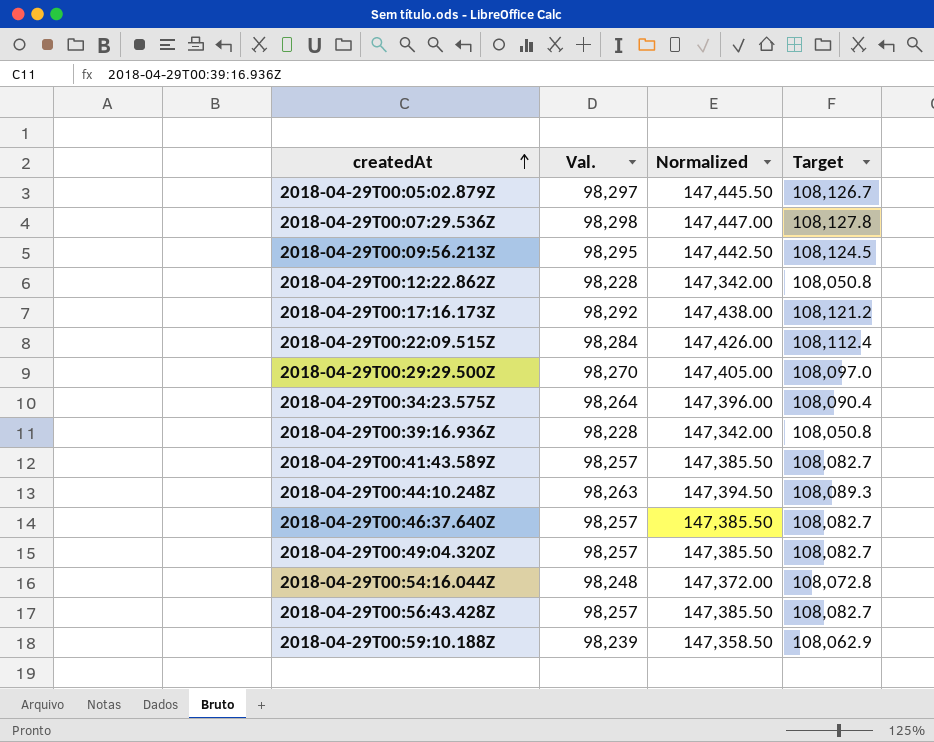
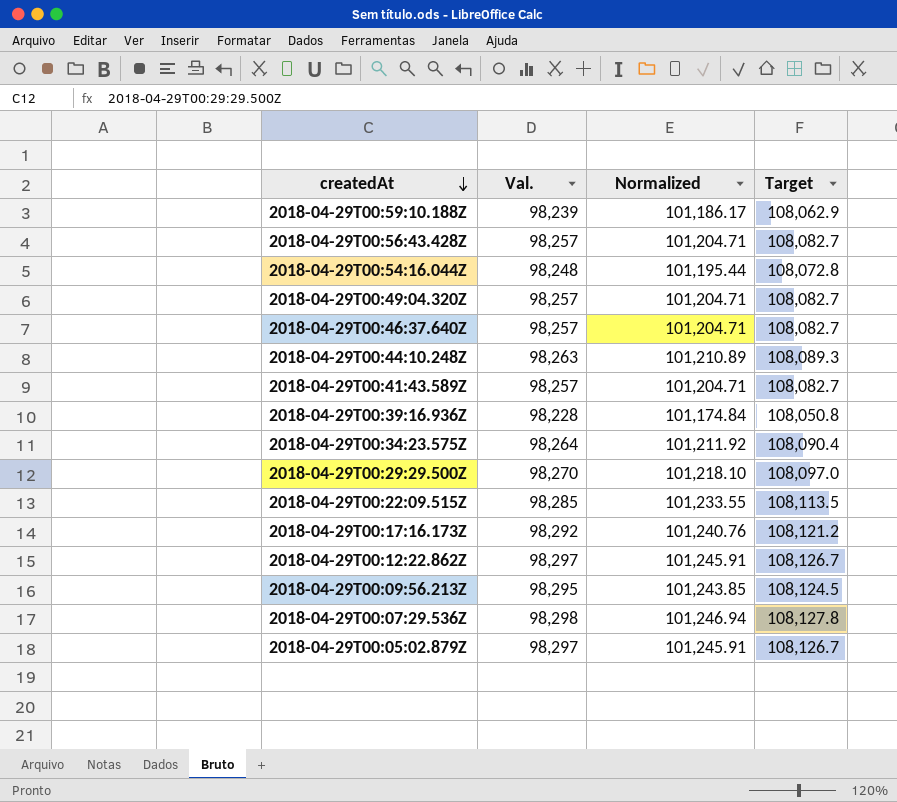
row order: createdAt ascending -> createdAt descending
column Normalized | formula: [Val.] * 1.5 -> [Val.] * 1.03
2018-04-29T00:22:09.515Z | Val.: 98,284 -> 98,285
2018-04-29T00:22:09.515Z | Target: 108,112.4 -> 108,113.5
2018-04-29T00:12:22.862Z | Val.: 98,228 -> 98,297
2018-04-29T00:12:22.862Z | Target: 108,050.8 -> 108,126.7

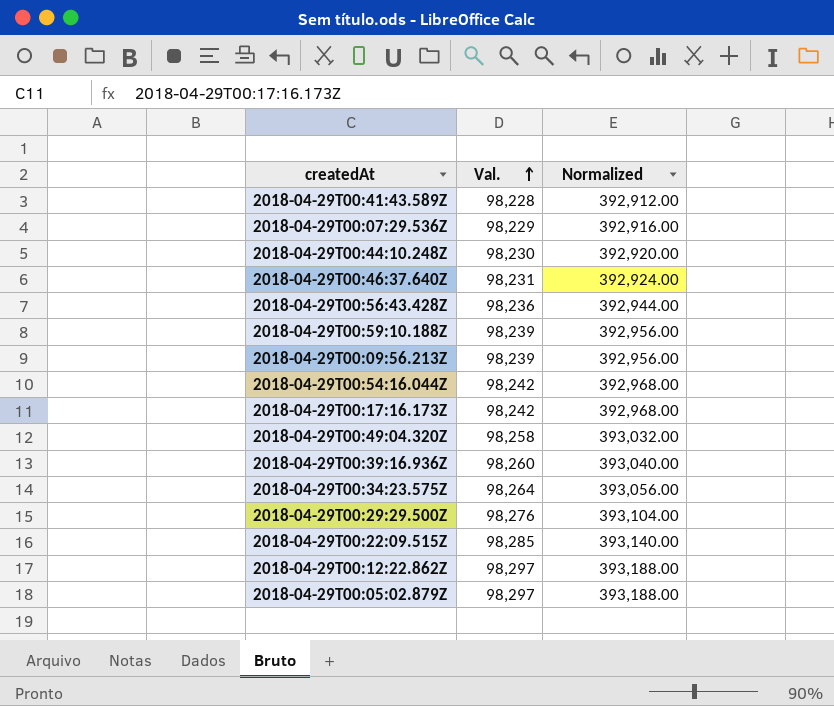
row order: createdAt descending -> Val. ascending
column Target | formula: [Val.] * 1.1 -> none
column Normalized | formula: [Val.] * 1.03 -> [Val.] * 4
2018-04-29T00:41:43.589Z | Val.: 98,257 -> 98,228
2018-04-29T00:07:29.536Z | Val.: 98,298 -> 98,229
2018-04-29T00:44:10.248Z | Val.: 98,263 -> 98,230
2018-04-29T00:46:37.640Z | Val.: 98,257 -> 98,231
2018-04-29T00:56:43.428Z | Val.: 98,257 -> 98,236
2018-04-29T00:09:56.213Z | Val.: 98,295 -> 98,239
2018-04-29T00:54:16.044Z | Val.: 98,248 -> 98,242
2018-04-29T00:17:16.173Z | Val.: 98,292 -> 98,242
2018-04-29T00:49:04.320Z | Val.: 98,257 -> 98,258
2018-04-29T00:39:16.936Z | Val.: 98,228 -> 98,260
2018-04-29T00:29:29.500Z | Val.: 98,270 -> 98,276

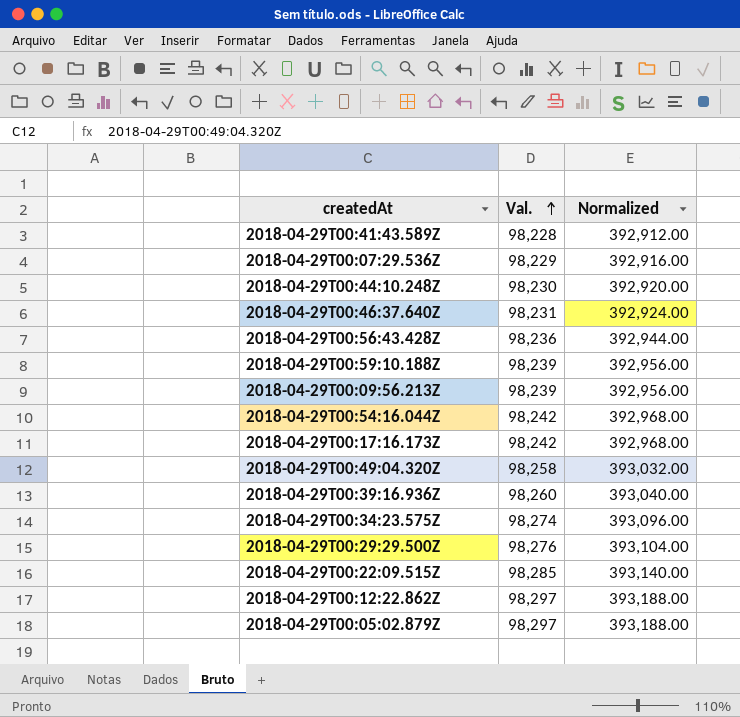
2018-04-29T00:34:23.575Z | Val.: 98,264 -> 98,274
2018-04-29T00:34:23.575Z | Normalized: 393,056.00 -> 393,096.00

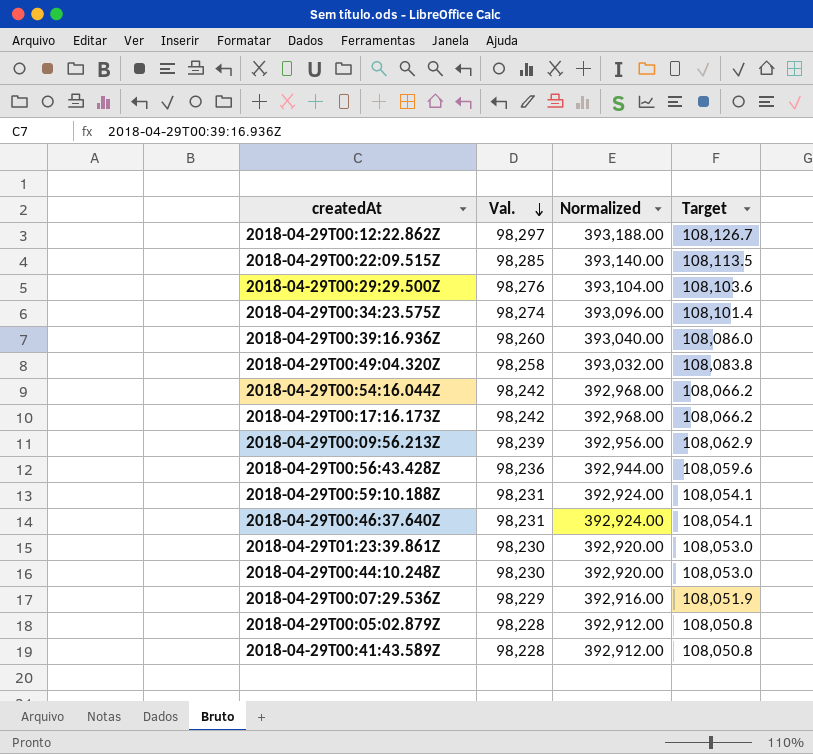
row order: Val. ascending -> Val. descending
column Target | formula: none -> [Val.] * 1.1
2018-04-29T00:59:10.188Z | Val.: 98,239 -> 98,231
2018-04-29T00:59:10.188Z | Normalized: 392,956.00 -> 392,924.00
row 2018-04-29T01:23:39.861Z: none -> 98,230 | 392,920.00 | 108,053.0
2018-04-29T00:05:02.879Z | Val.: 98,297 -> 98,228
2018-04-29T00:05:02.879Z | Normalized: 393,188.00 -> 392,912.00

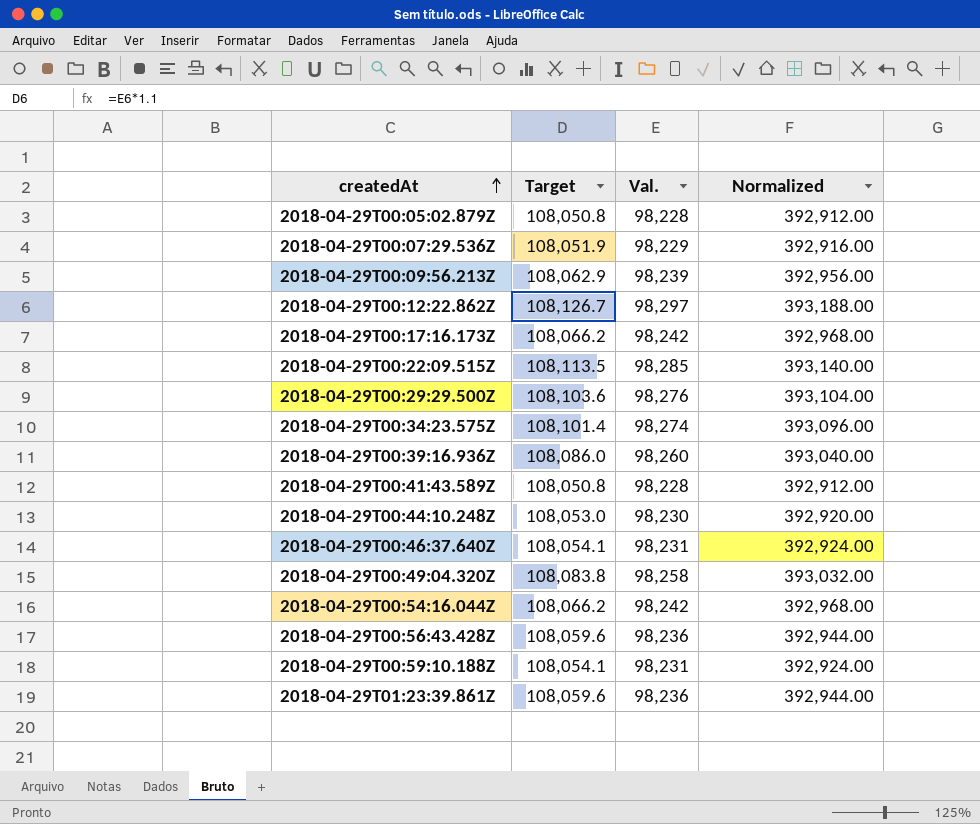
row order: Val. descending -> createdAt ascending
column Target | position: 4 -> 2
2018-04-29T01:23:39.861Z | Target: 108,053.0 -> 108,059.6
2018-04-29T01:23:39.861Z | Val.: 98,230 -> 98,236
2018-04-29T01:23:39.861Z | Normalized: 392,920.00 -> 392,944.00

